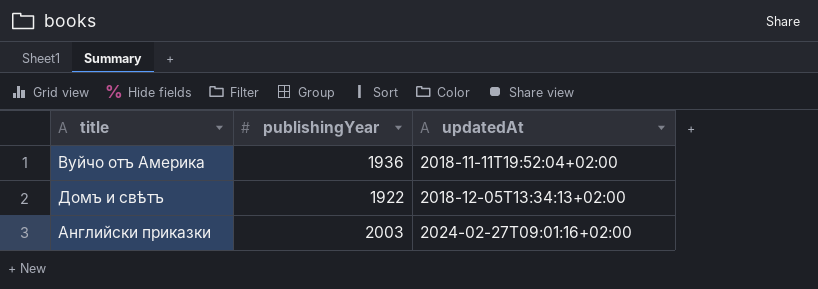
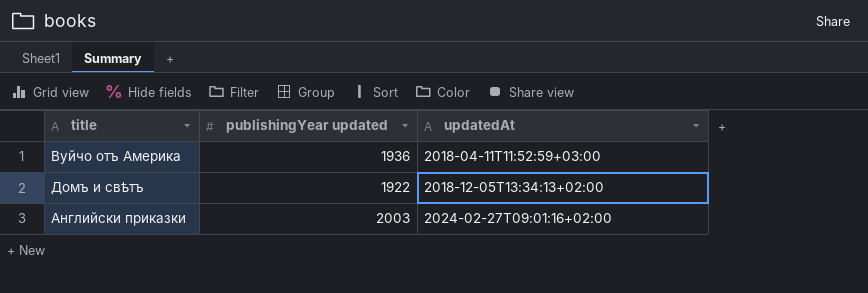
column name: publishingYear -> publishingYear updated
Вуйчо отъ Америка | updatedAt: 2018-11-11T19:52:04+02:00 -> 2018-04-11T11:52:59+03:00

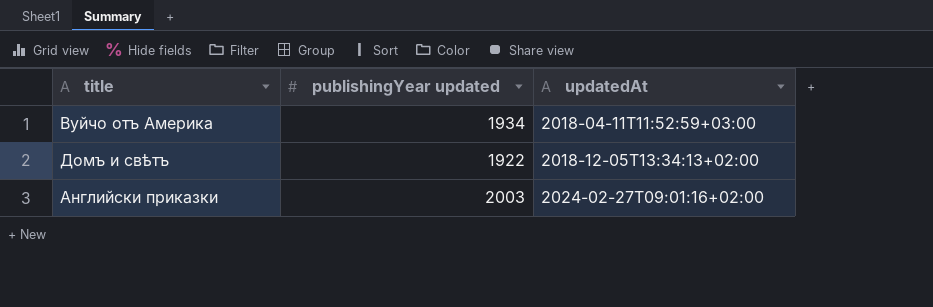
Вуйчо отъ Америка | publishingYear updated: 1936 -> 1934

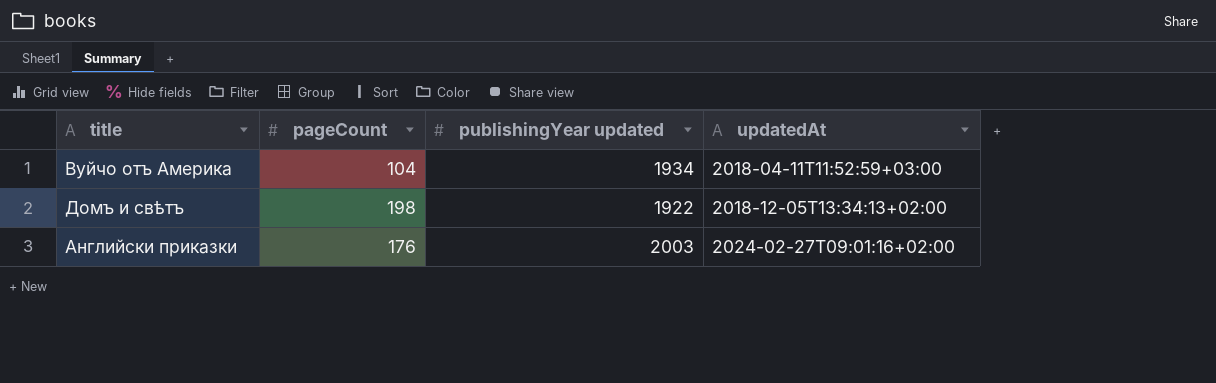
column pageCount | position: none -> 2

